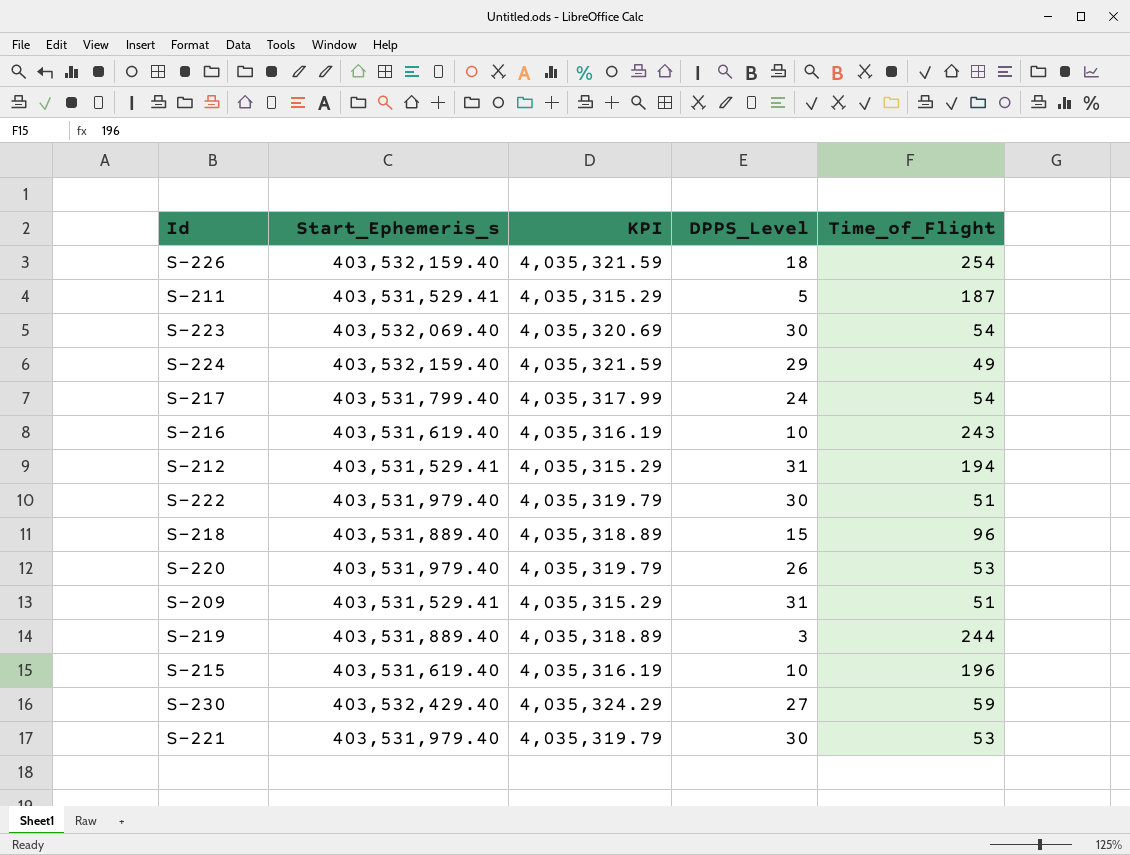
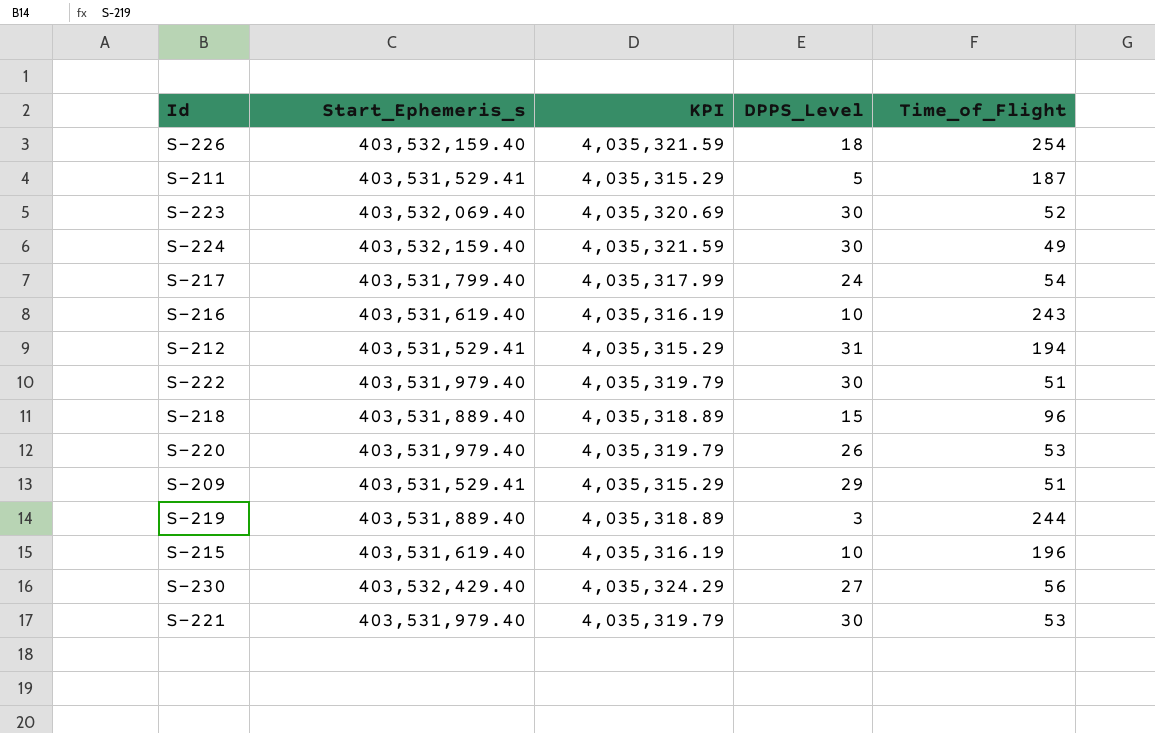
S-223 | Time_of_Flight: 54 -> 52
S-224 | DPPS_Level: 29 -> 30
S-209 | DPPS_Level: 31 -> 29
S-230 | Time_of_Flight: 59 -> 56

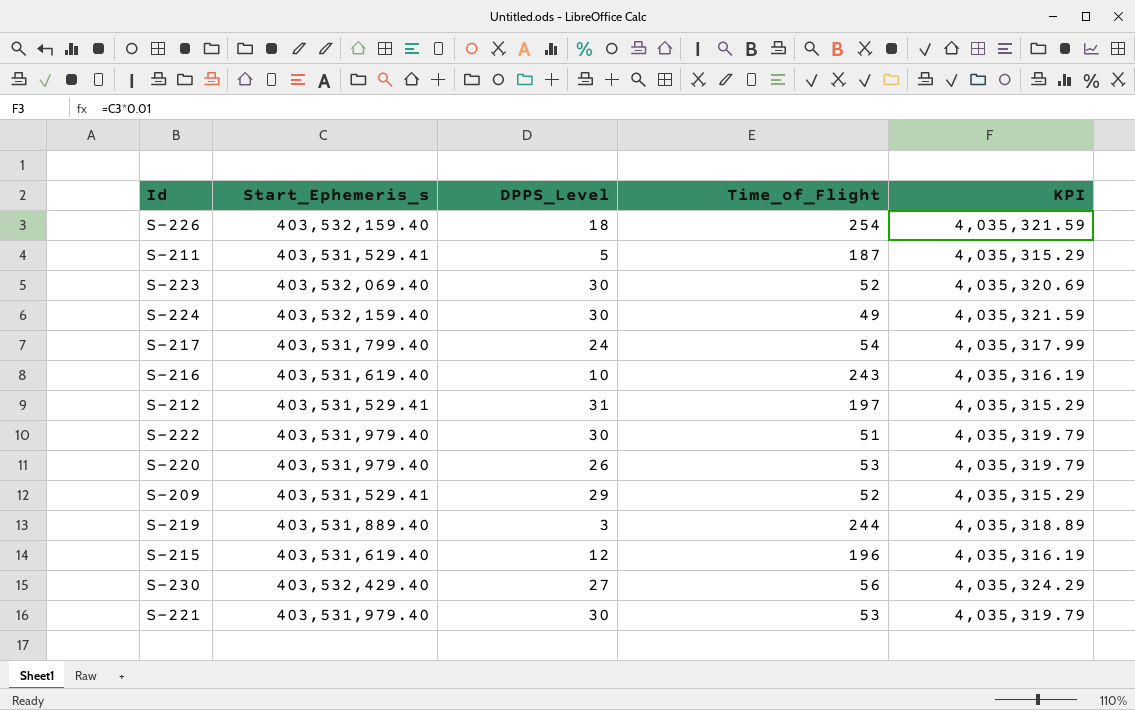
column KPI | position: 3 -> 5
row S-218: 403,531,889.40 | 4,035,318.89 | 15 | 96 -> none
S-212 | Time_of_Flight: 194 -> 197
S-209 | Time_of_Flight: 51 -> 52
S-215 | DPPS_Level: 10 -> 12

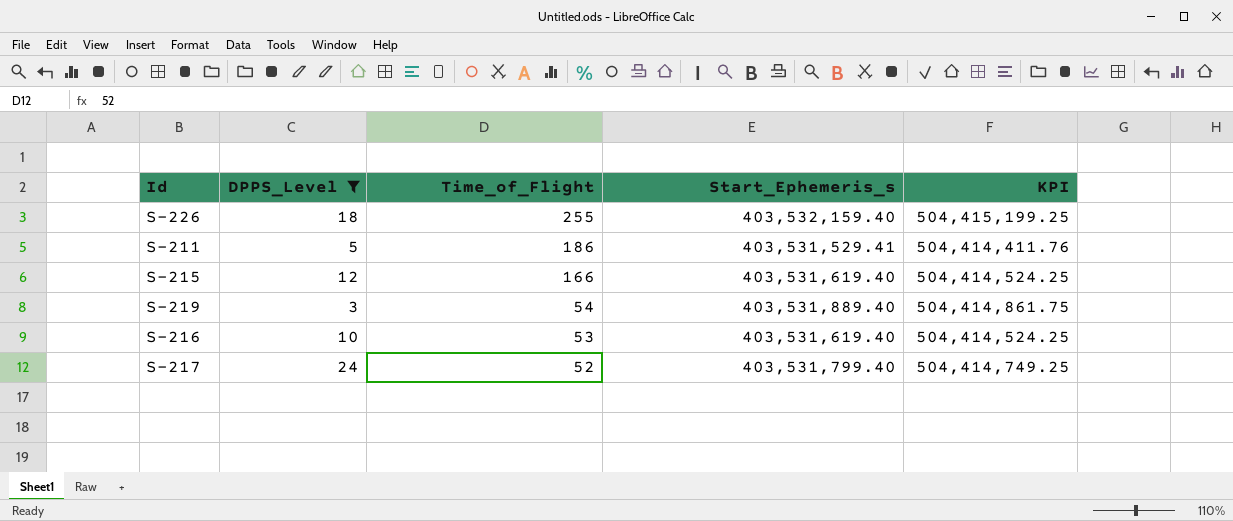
filter: none -> DPPS_Level <= 24
row order: none -> Time_of_Flight descending
column Start_Ephemeris_s | position: 2 -> 4
column KPI | formula: [Start_Ephemeris_s] * 0.01 -> [Start_Ephemeris_s] * 1.25
S-226 | Time_of_Flight: 254 -> 255
S-211 | Time_of_Flight: 187 -> 186
S-215 | Time_of_Flight: 196 -> 166
S-219 | Time_of_Flight: 244 -> 54
S-216 | Time_of_Flight: 243 -> 53
S-217 | Time_of_Flight: 54 -> 52

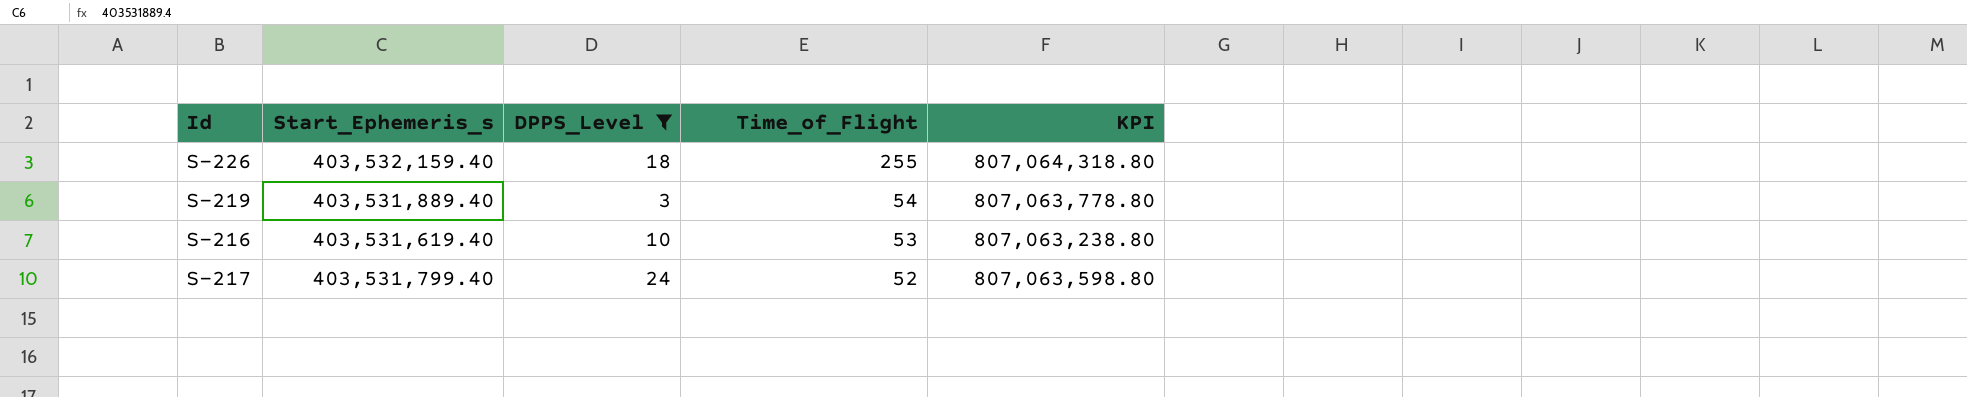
column Start_Ephemeris_s | position: 4 -> 2
column KPI | formula: [Start_Ephemeris_s] * 1.25 -> [Start_Ephemeris_s] * 2
row S-211: 5 | 186 | 403,531,529.41 | 504,414,411.76 -> none
row S-215: 12 | 166 | 403,531,619.40 | 504,414,524.25 -> none

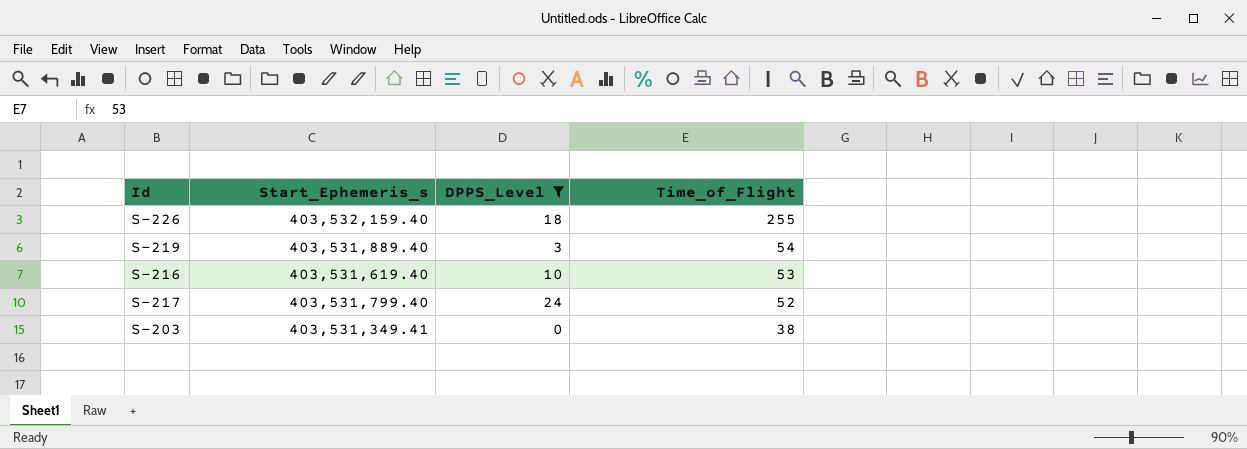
column KPI | formula: [Start_Ephemeris_s] * 2 -> none
row S-203: none -> 403,531,349.41 | 0 | 38

